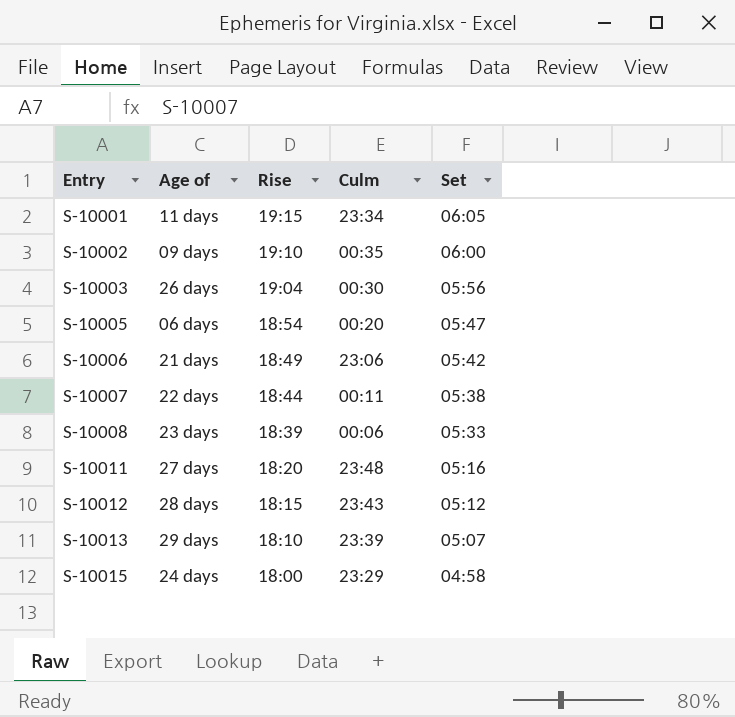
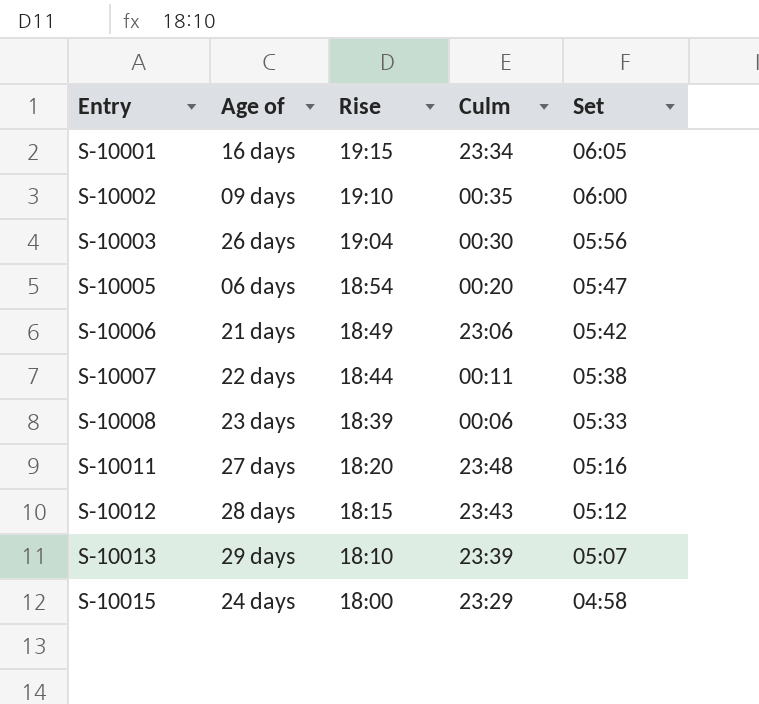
S-10001 | Age of: 11 days -> 16 days

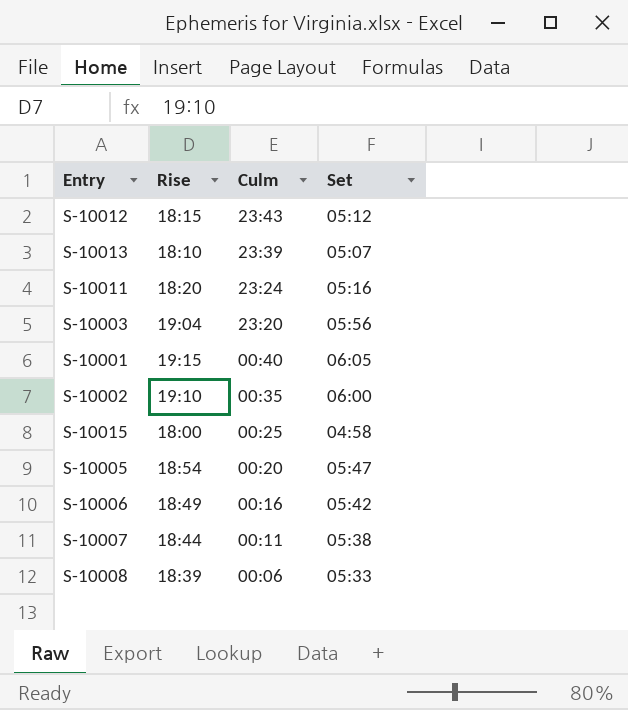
row order: Entry ascending -> Culm descending
column Age of | position: 2 -> none
S-10011 | Culm: 23:48 -> 23:24
S-10003 | Culm: 00:30 -> 23:20
S-10001 | Culm: 23:34 -> 00:40
S-10015 | Culm: 23:29 -> 00:25
S-10006 | Culm: 23:06 -> 00:16

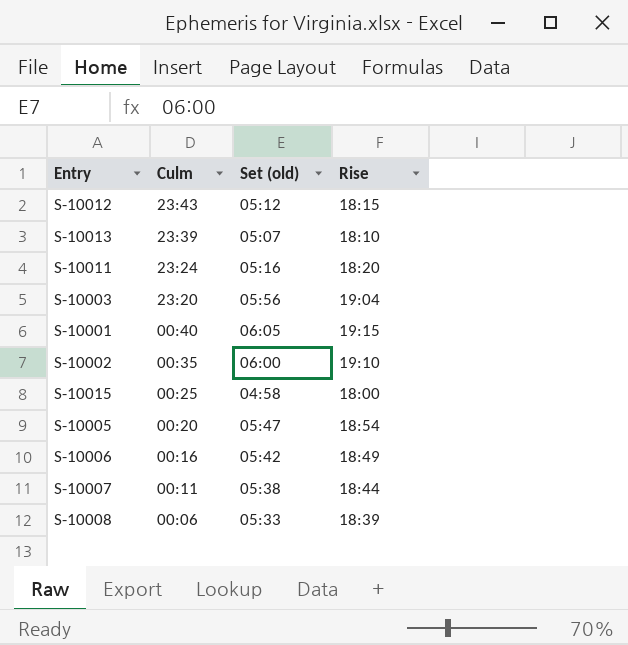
column name: Set -> Set (old)
column Rise | position: 2 -> 4

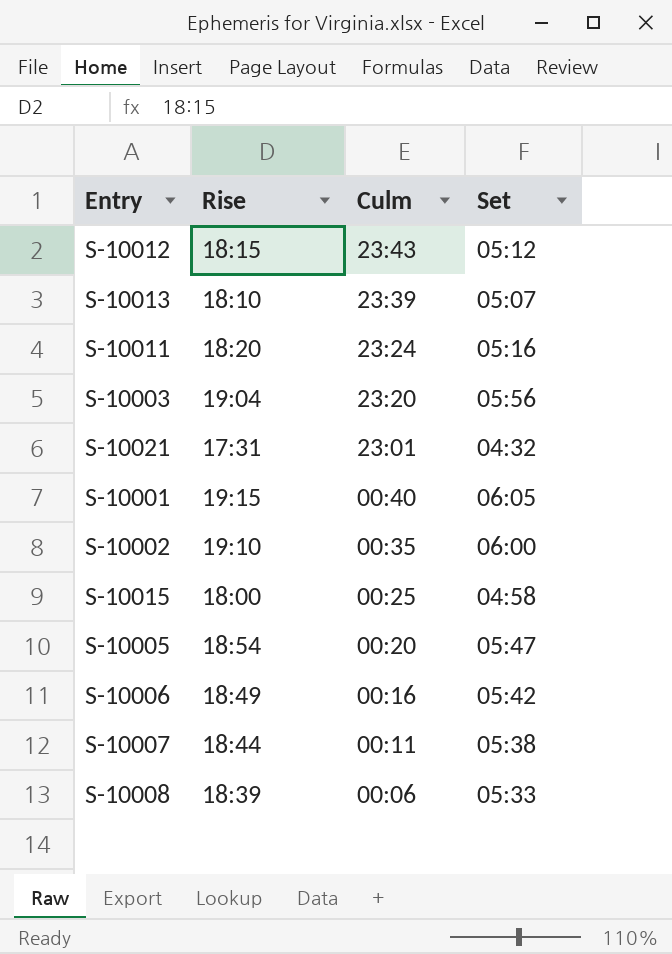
column Rise | position: 4 -> 2
column name: Set (old) -> Set
row S-10021: none -> 17:31 | 23:01 | 04:32

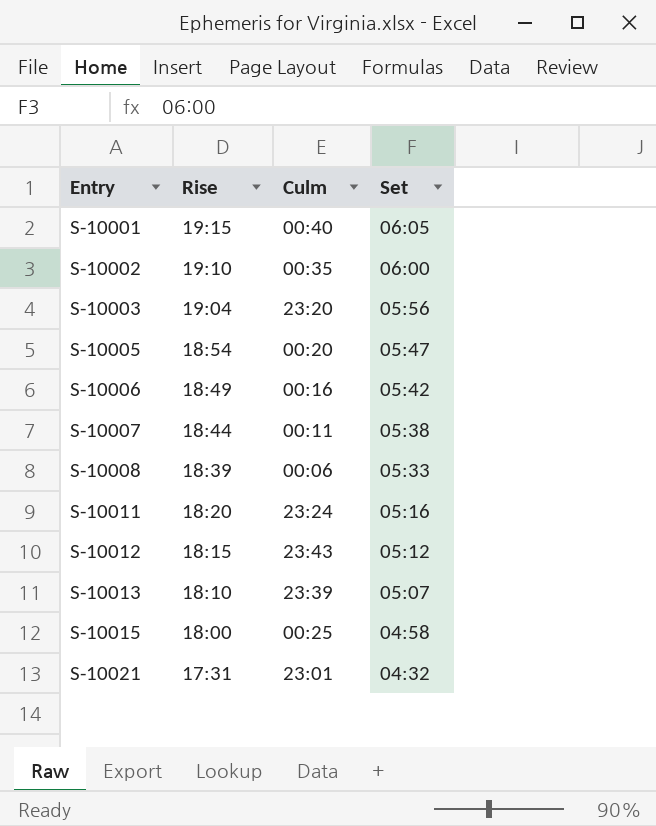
row order: Culm descending -> Entry ascending

